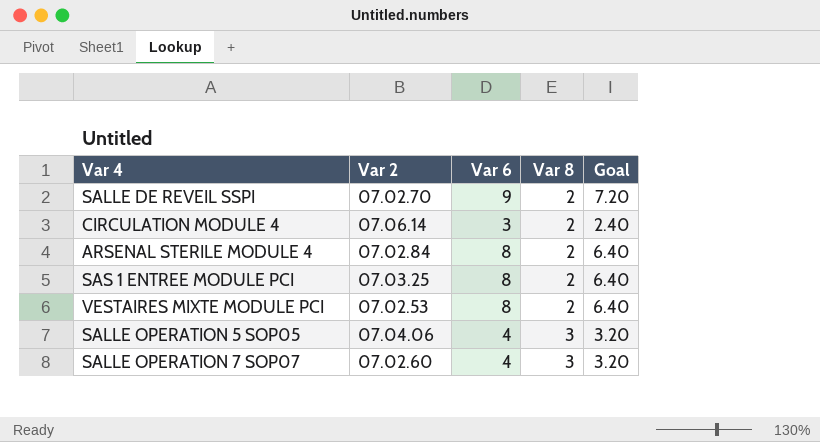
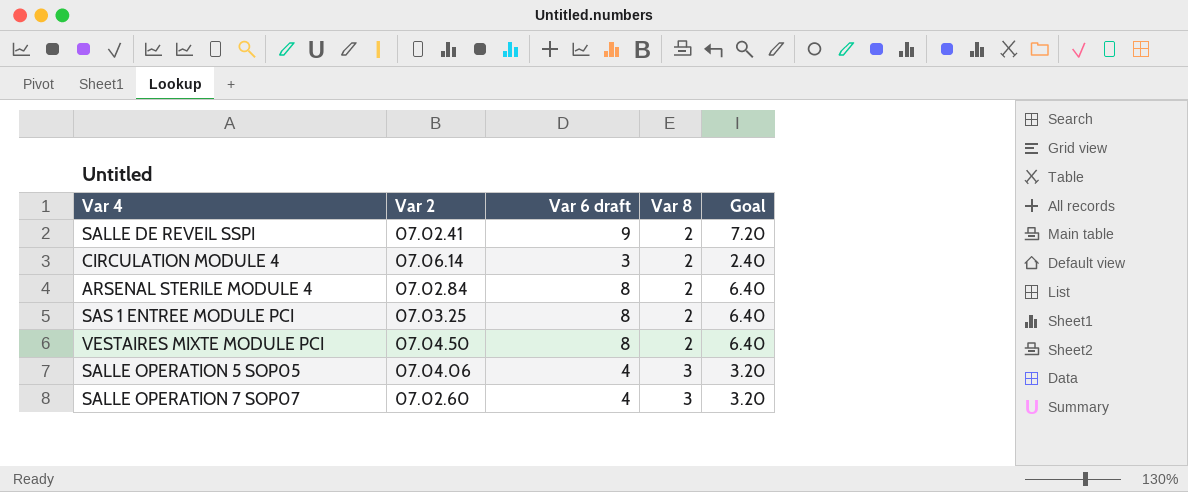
column name: Var 6 -> Var 6 draft
SALLE DE REVEIL SSPI | Var 2: 07.02.70 -> 07.02.41
VESTAIRES MIXTE MODULE PCI | Var 2: 07.02.53 -> 07.04.50

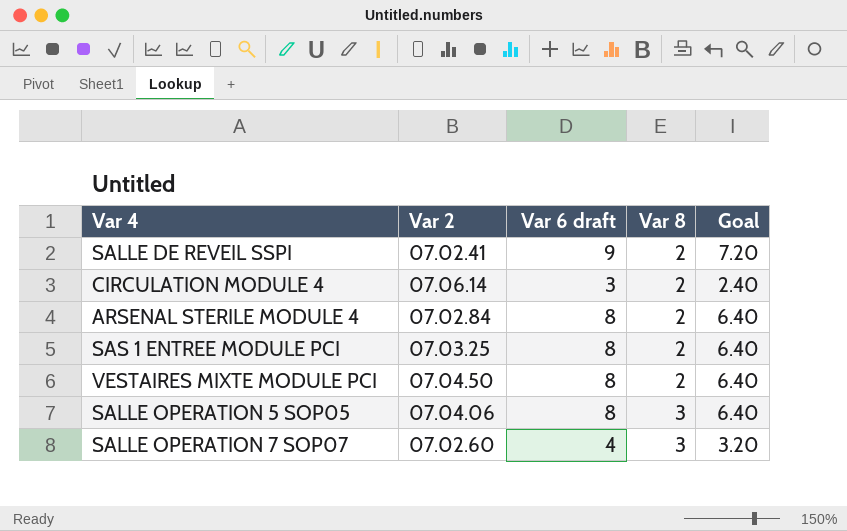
SALLE OPERATION 5 SOP05 | Var 6 draft: 4 -> 8
SALLE OPERATION 5 SOP05 | Goal: 3.20 -> 6.40

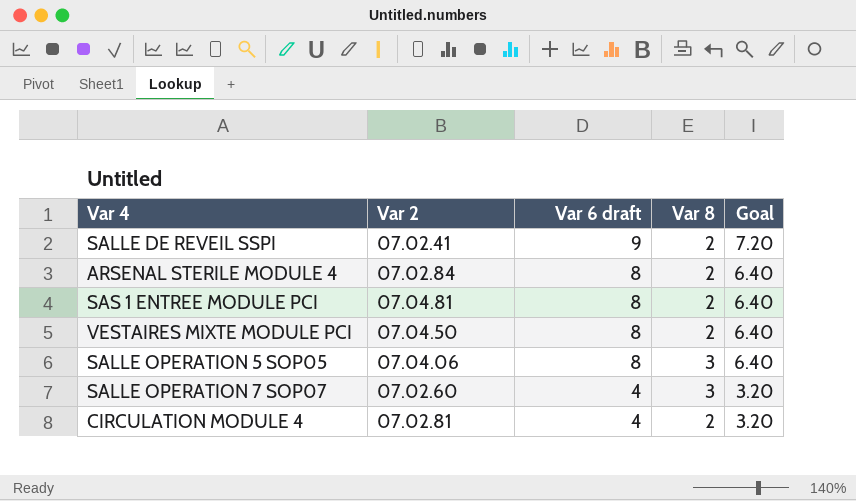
row order: Var 8 ascending -> Var 6 draft descending
SAS 1 ENTREE MODULE PCI | Var 2: 07.03.25 -> 07.04.81
CIRCULATION MODULE 4 | Var 2: 07.06.14 -> 07.02.81
CIRCULATION MODULE 4 | Var 6 draft: 3 -> 4
CIRCULATION MODULE 4 | Goal: 2.40 -> 3.20

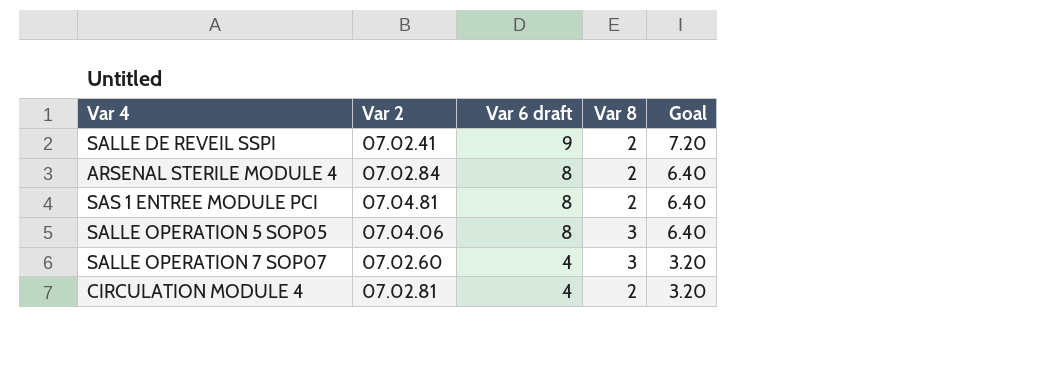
row VESTAIRES MIXTE MODULE PCI: 07.04.50 | 8 | 2 | 6.40 -> none

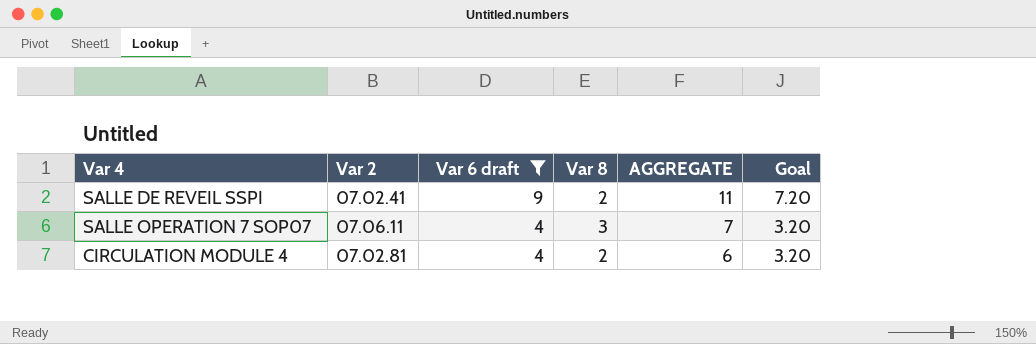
filter: none -> Var 6 draft != 8
column AGGREGATE | formula: none -> [Var 6 draft] + [Var 8]
SALLE OPERATION 7 SOP07 | Var 2: 07.02.60 -> 07.06.11

